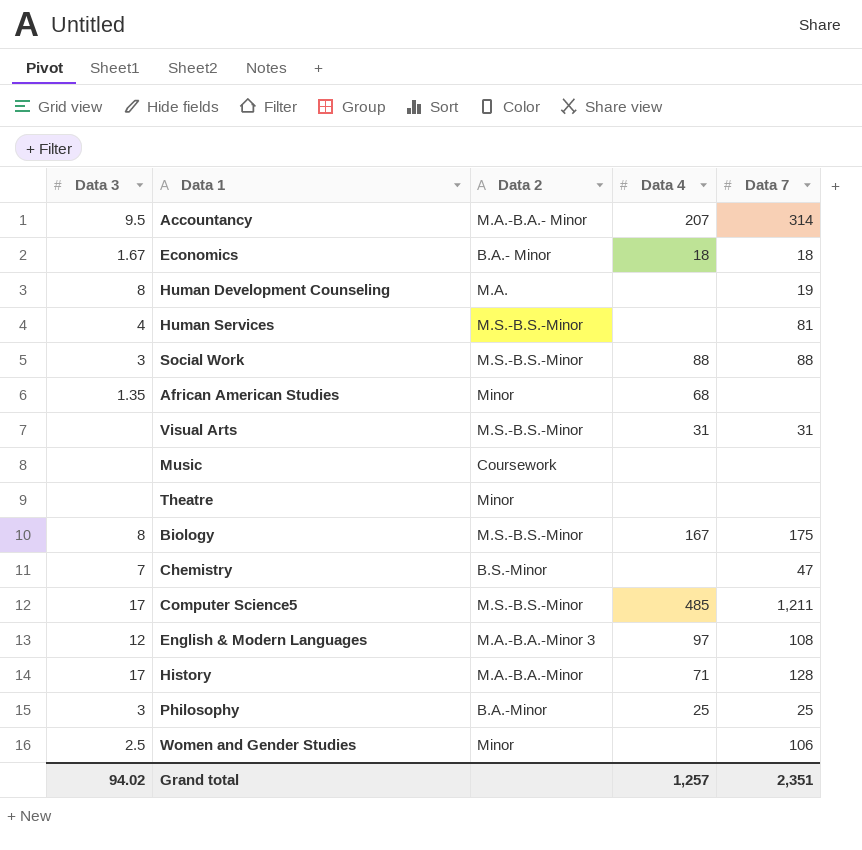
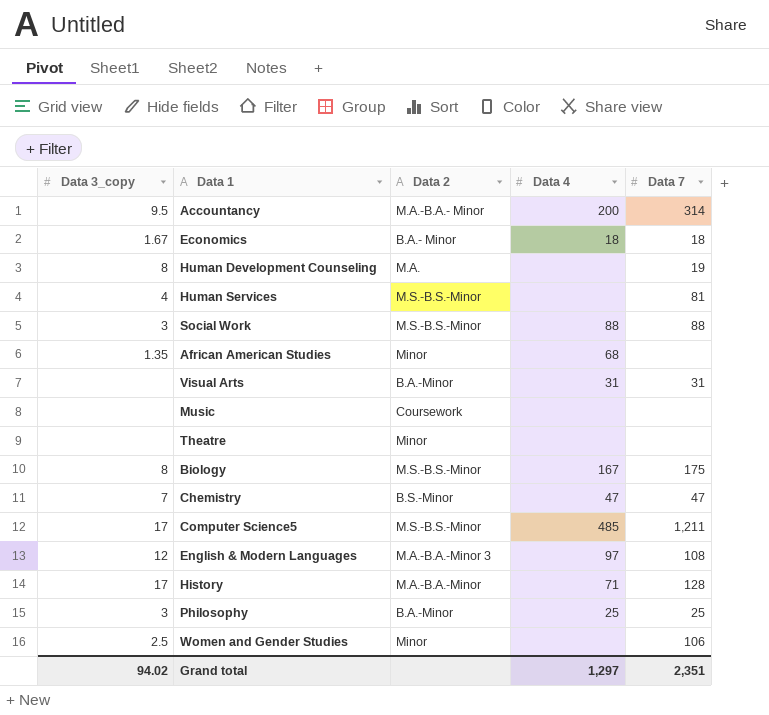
column name: Data 3 -> Data 3_copy
Accountancy | Data 4: 207 -> 200
Visual Arts | Data 2: M.S.-B.S.-Minor -> B.A.-Minor
Chemistry | Data 4: none -> 47
Grand total | Data 4: 1,257 -> 1,297

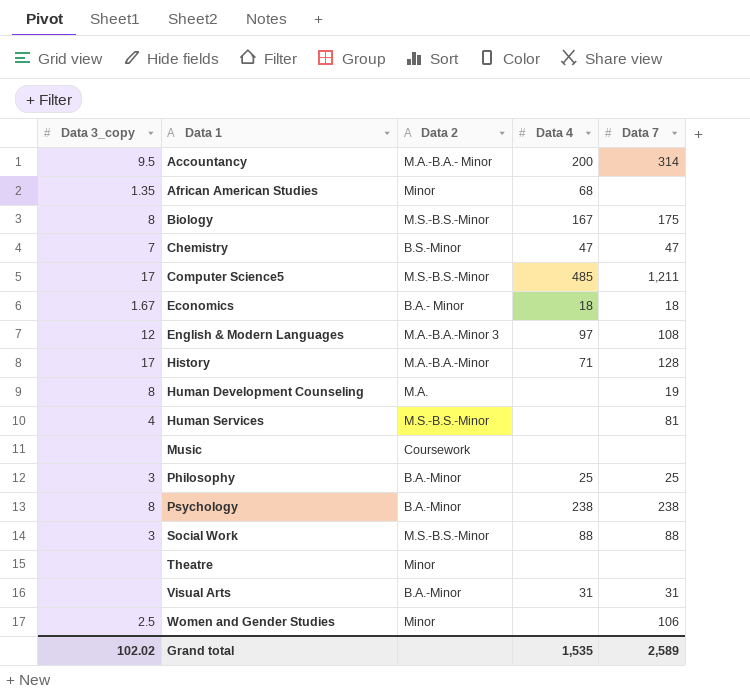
row order: none -> Data 1 ascending
row Psychology: none -> 8 | B.A.-Minor | 238 | 238
Grand total | Data 3_copy: 94.02 -> 102.02
Grand total | Data 4: 1,297 -> 1,535
Grand total | Data 7: 2,351 -> 2,589

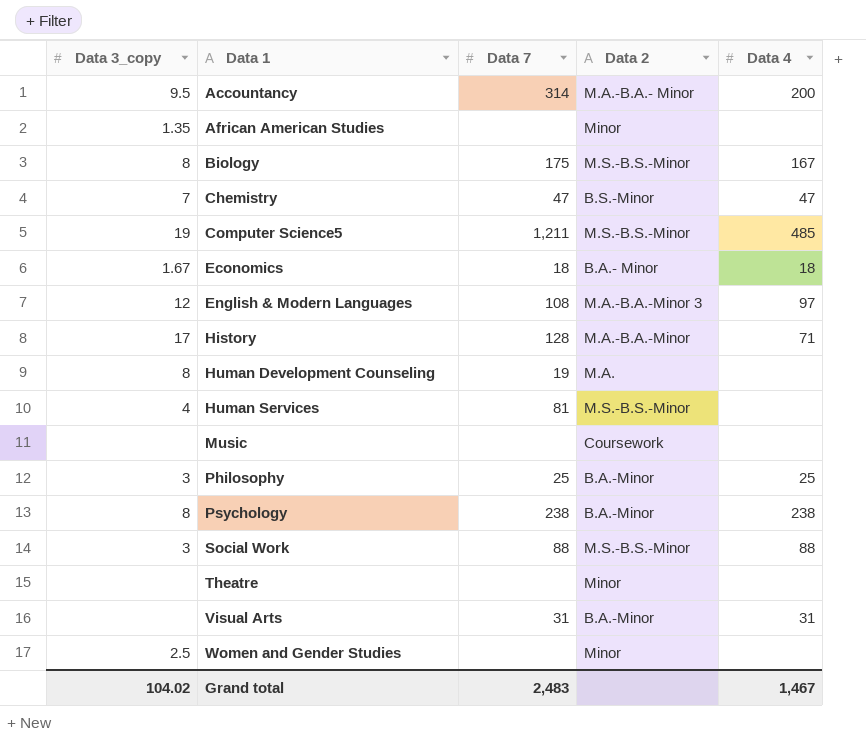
column Data 7 | position: 5 -> 3
African American Studies | Data 4: 68 -> none
Computer Science5 | Data 3_copy: 17 -> 19
Women and Gender Studies | Data 7: 106 -> none
Grand total | Data 3_copy: 102.02 -> 104.02
Grand total | Data 7: 2,589 -> 2,483
Grand total | Data 4: 1,535 -> 1,467

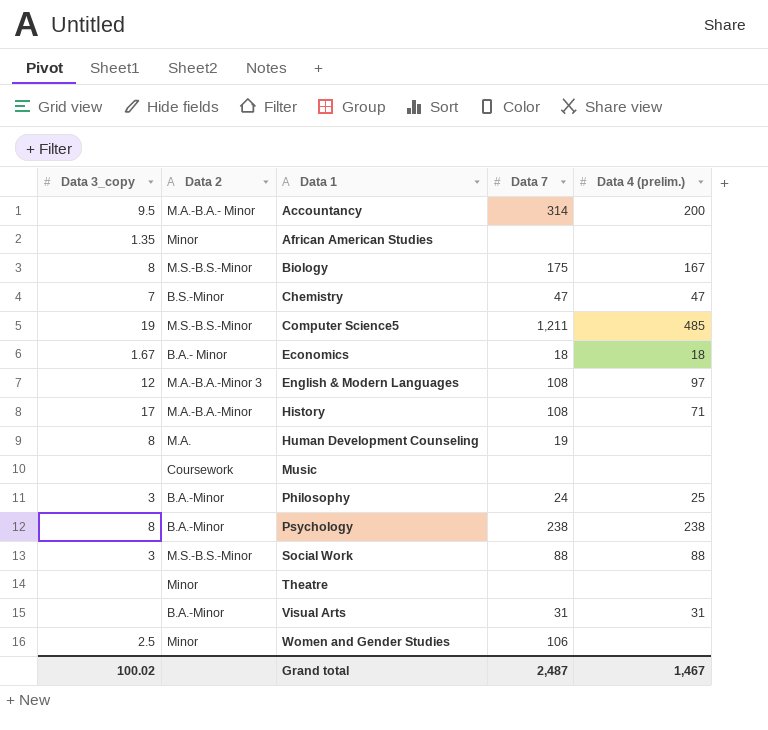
column Data 2 | position: 4 -> 2
column name: Data 4 -> Data 4 (prelim.)
row Human Services: 4 | 81 | M.S.-B.S.-Minor | none -> none
History | Data 7: 128 -> 108
Philosophy | Data 7: 25 -> 24
Women and Gender Studies | Data 7: none -> 106
Grand total | Data 3_copy: 104.02 -> 100.02
Grand total | Data 7: 2,483 -> 2,487

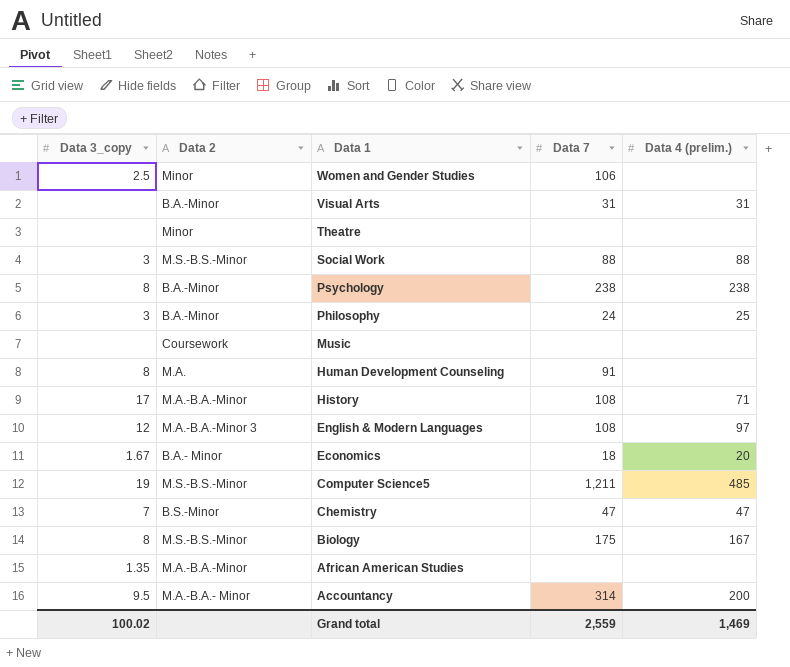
row order: Data 1 ascending -> Data 1 descending
Human Development Counseling | Data 7: 19 -> 91
Economics | Data 4 (prelim.): 18 -> 20
African American Studies | Data 2: Minor -> M.A.-B.A.-Minor
Grand total | Data 7: 2,487 -> 2,559
Grand total | Data 4 (prelim.): 1,467 -> 1,469

